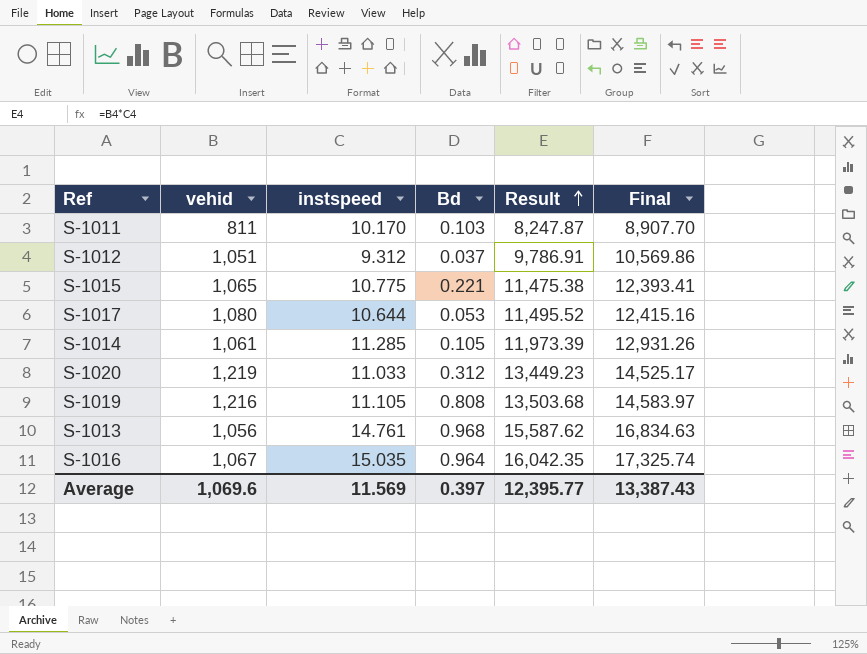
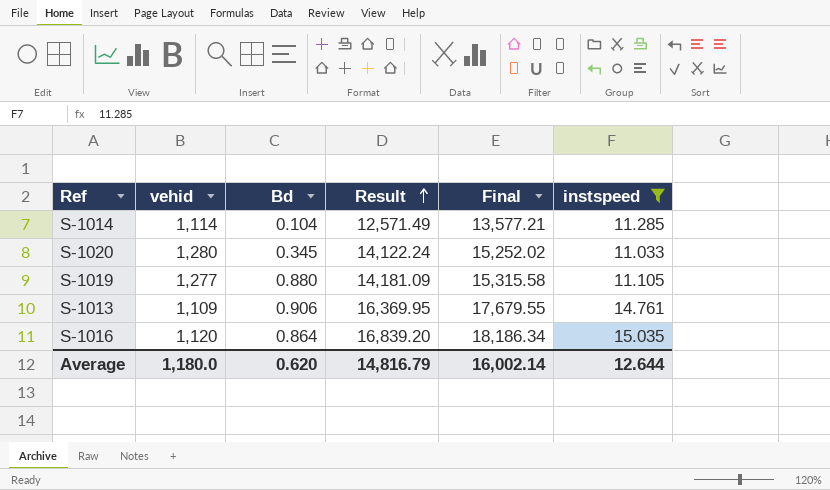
filter: none -> instspeed >= 11.033
column instspeed | position: 3 -> 6
S-1014 | vehid: 1,061 -> 1,114
S-1014 | Bd: 0.105 -> 0.104
S-1014 | Result: 11,973.39 -> 12,571.49
S-1014 | Final: 12,931.26 -> 13,577.21
S-1020 | vehid: 1,219 -> 1,280
S-1020 | Bd: 0.312 -> 0.345
S-1020 | Result: 13,449.23 -> 14,122.24
S-1020 | Final: 14,525.17 -> 15,252.02
S-1019 | vehid: 1,216 -> 1,277
S-1019 | Bd: 0.808 -> 0.880
S-1019 | Result: 13,503.68 -> 14,181.09
S-1019 | Final: 14,583.97 -> 15,315.58
S-1013 | vehid: 1,056 -> 1,109
S-1013 | Bd: 0.968 -> 0.906
S-1013 | Result: 15,587.62 -> 16,369.95
S-1013 | Final: 16,834.63 -> 17,679.55
S-1016 | vehid: 1,067 -> 1,120
S-1016 | Bd: 0.964 -> 0.864
S-1016 | Result: 16,042.35 -> 16,839.20
S-1016 | Final: 17,325.74 -> 18,186.34
Average | vehid: 1,069.6 -> 1,180.0
Average | Bd: 0.397 -> 0.620
Average | Result: 12,395.77 -> 14,816.79
Average | Final: 13,387.43 -> 16,002.14
Average | instspeed: 11.569 -> 12.644

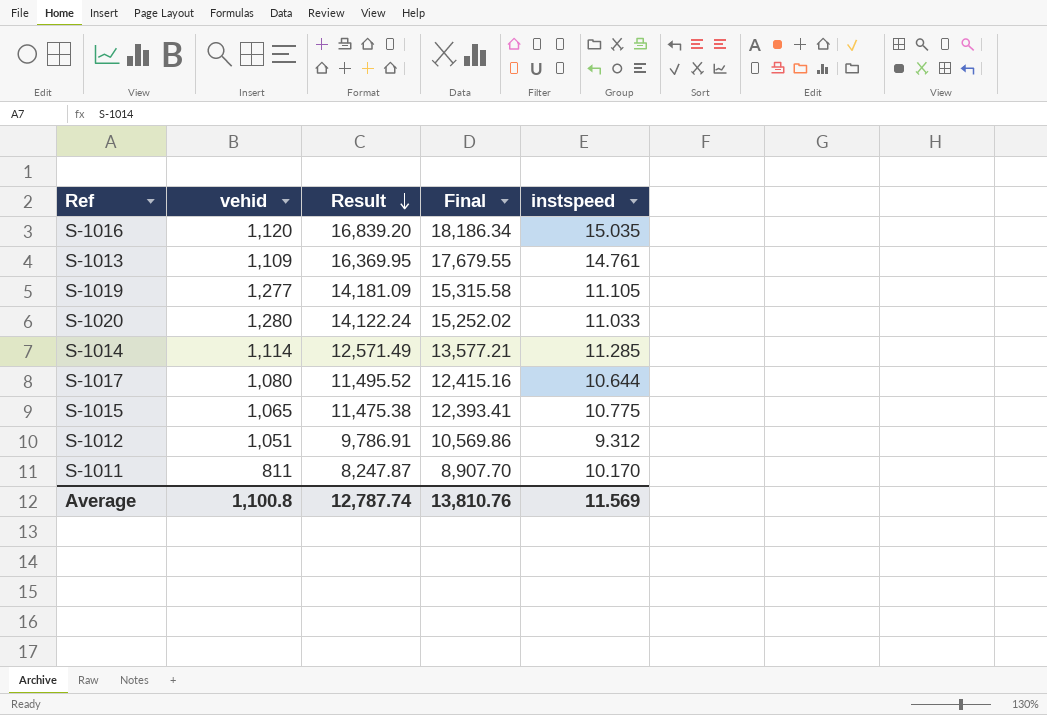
filter: instspeed >= 11.033 -> none
row order: Result ascending -> Result descending
column Bd | position: 3 -> none
Average | vehid: 1,180.0 -> 1,100.8
Average | Result: 14,816.79 -> 12,787.74
Average | Final: 16,002.14 -> 13,810.76
Average | instspeed: 12.644 -> 11.569

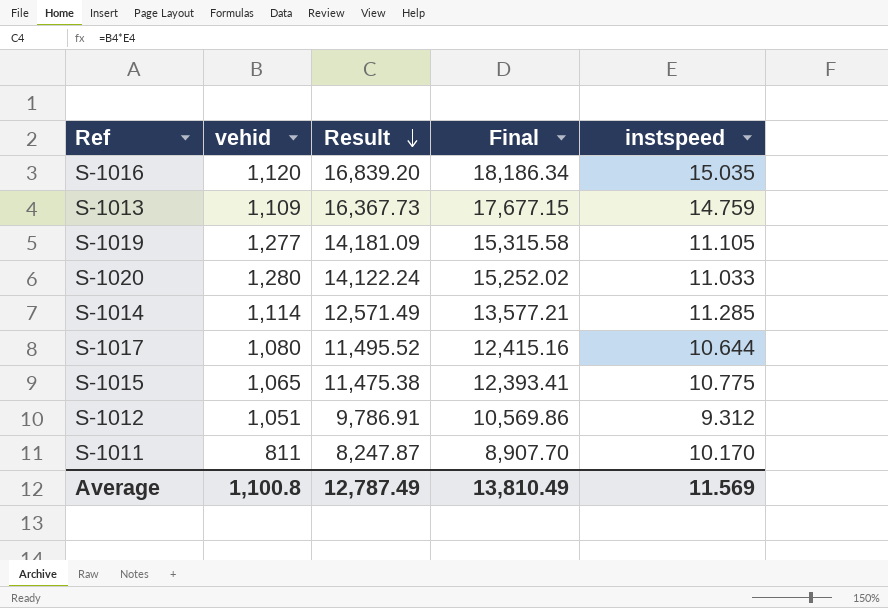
S-1013 | Result: 16,369.95 -> 16,367.73
S-1013 | Final: 17,679.55 -> 17,677.15
S-1013 | instspeed: 14.761 -> 14.759
Average | Result: 12,787.74 -> 12,787.49
Average | Final: 13,810.76 -> 13,810.49

